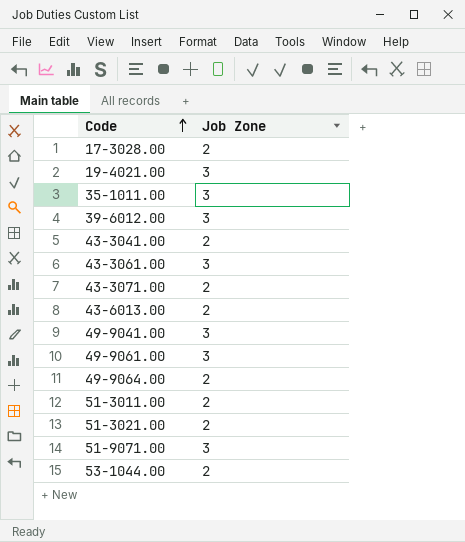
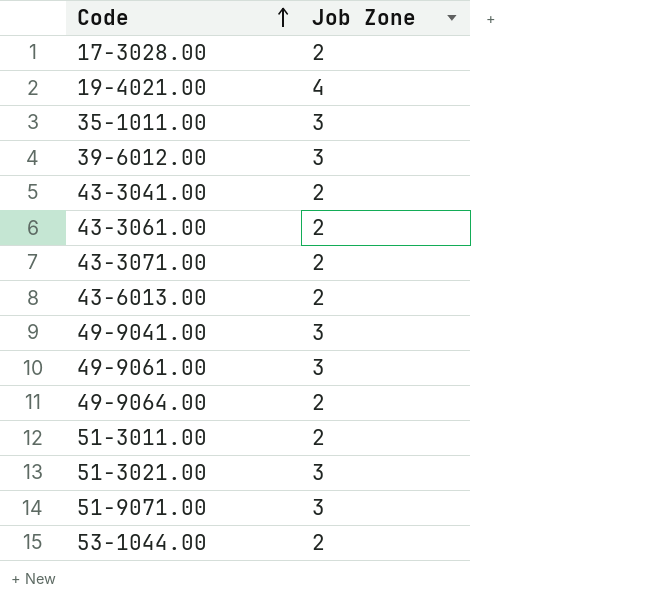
19-4021.00 | Job Zone: 3 -> 4
43-3061.00 | Job Zone: 3 -> 2
51-3021.00 | Job Zone: 2 -> 3

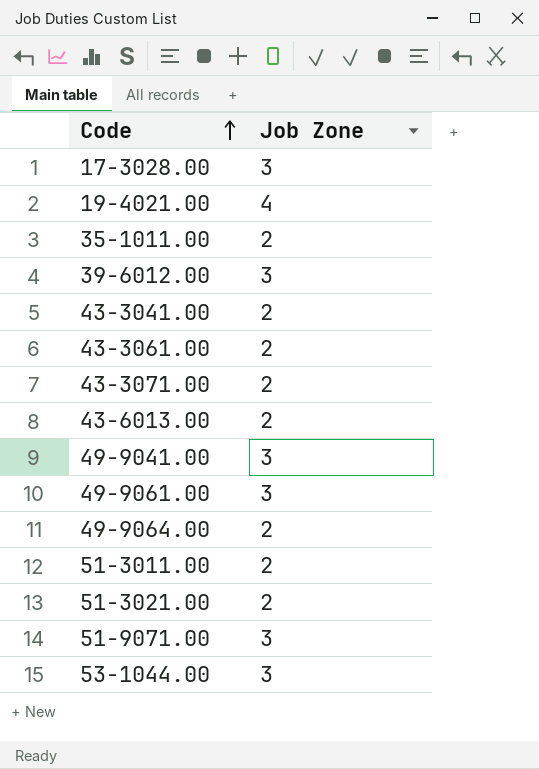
17-3028.00 | Job Zone: 2 -> 3
35-1011.00 | Job Zone: 3 -> 2
51-3021.00 | Job Zone: 3 -> 2
53-1044.00 | Job Zone: 2 -> 3

